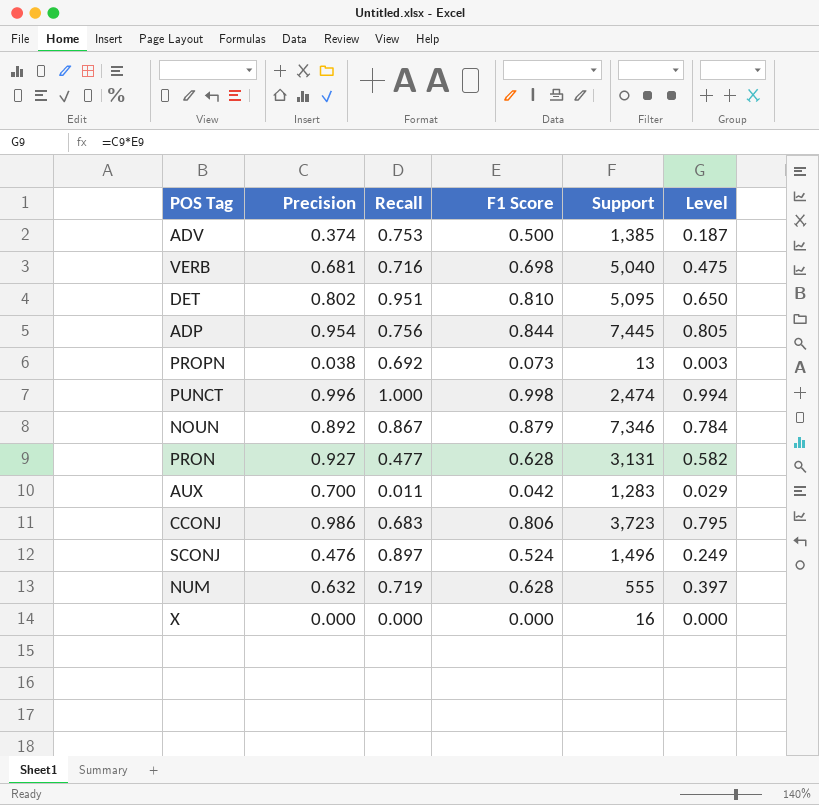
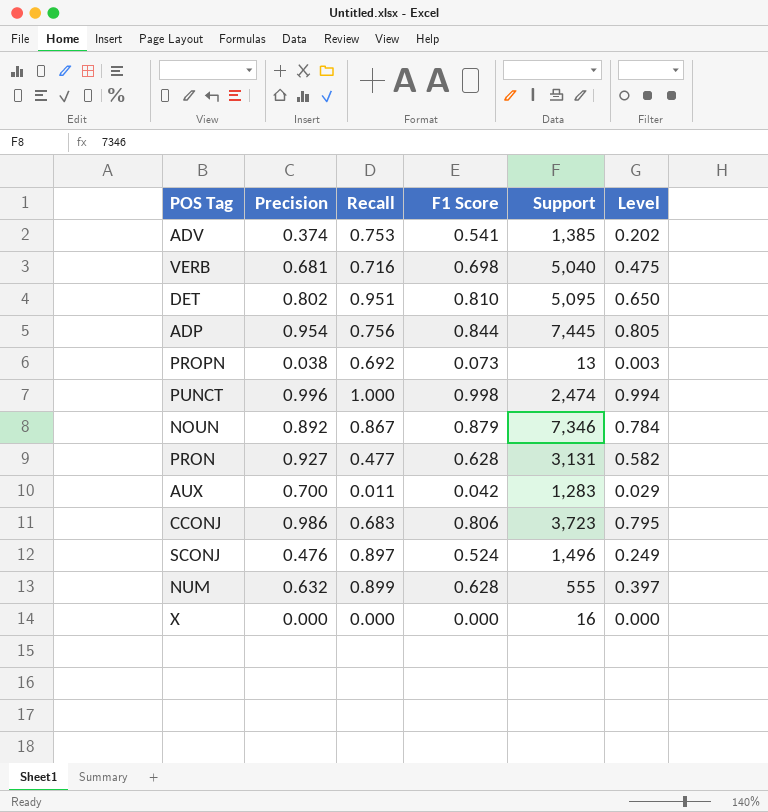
ADV | F1 Score: 0.500 -> 0.541
ADV | Level: 0.187 -> 0.202
NUM | Recall: 0.719 -> 0.899

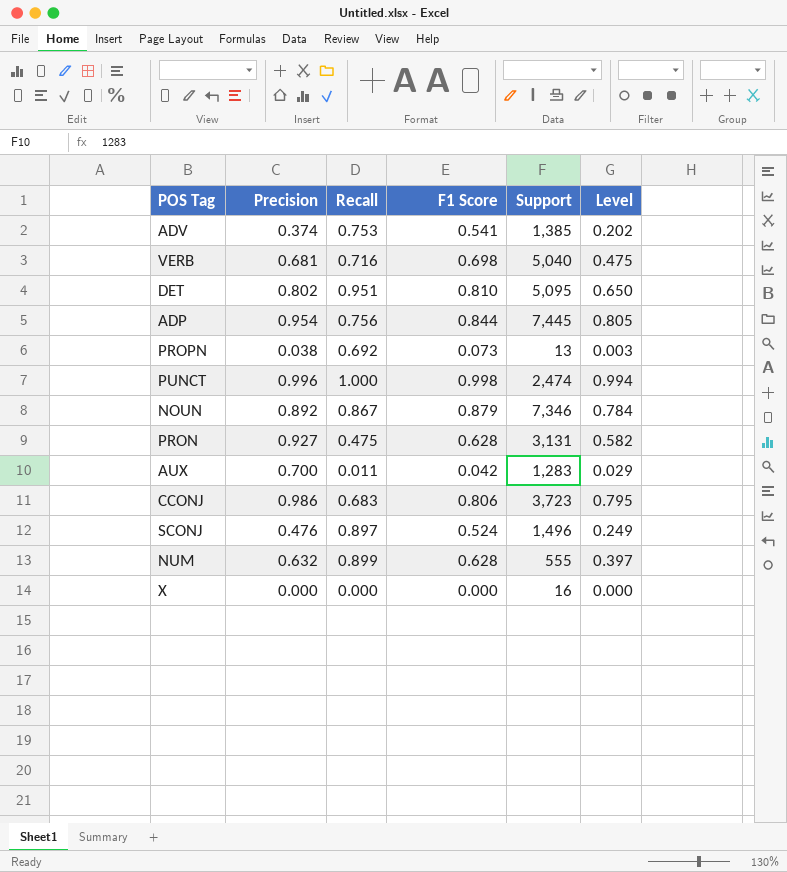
PRON | Recall: 0.477 -> 0.475

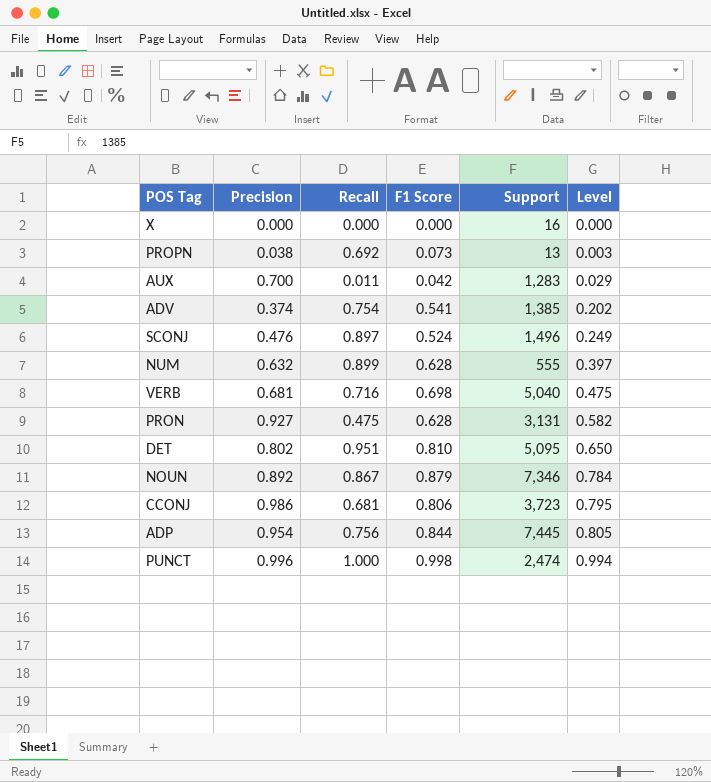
row order: none -> Level ascending
ADV | Recall: 0.753 -> 0.754
CCONJ | Recall: 0.683 -> 0.681

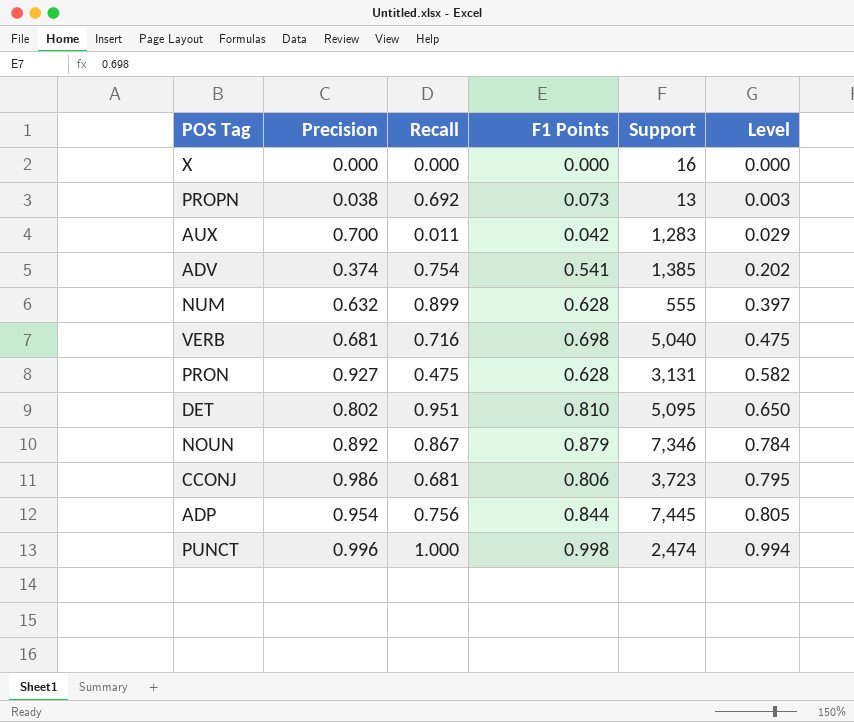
column name: F1 Score -> F1 Points
row SCONJ: 0.476 | 0.897 | 0.524 | 1,496 | 0.249 -> none

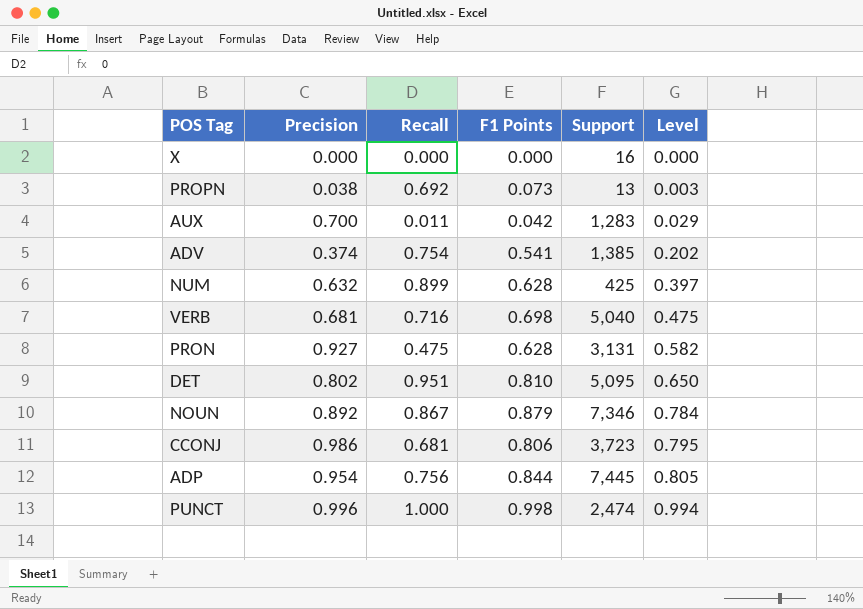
NUM | Support: 555 -> 425

